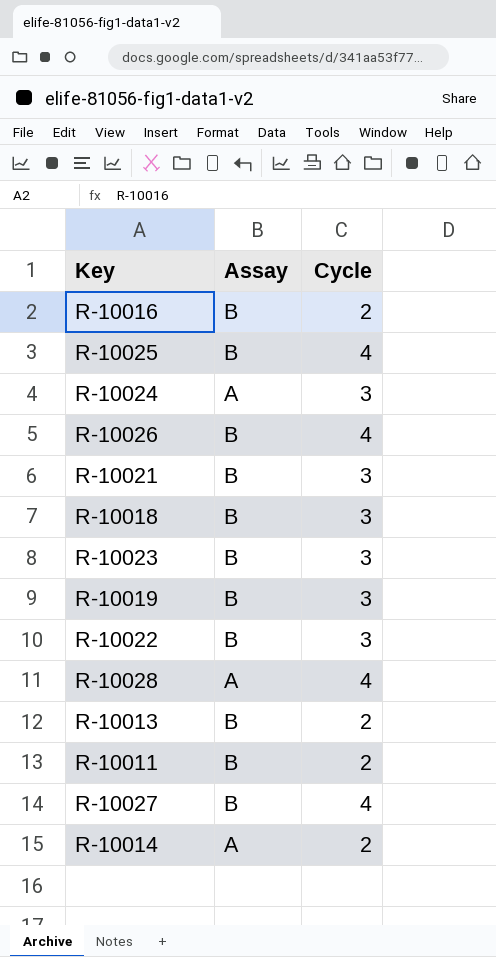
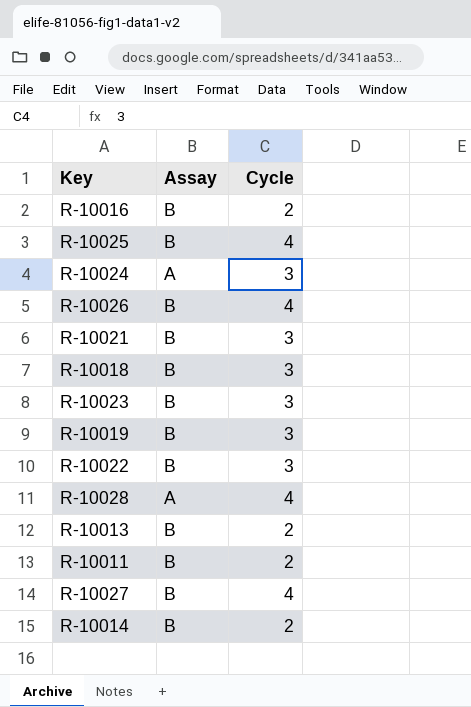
R-10014 | Assay: A -> B

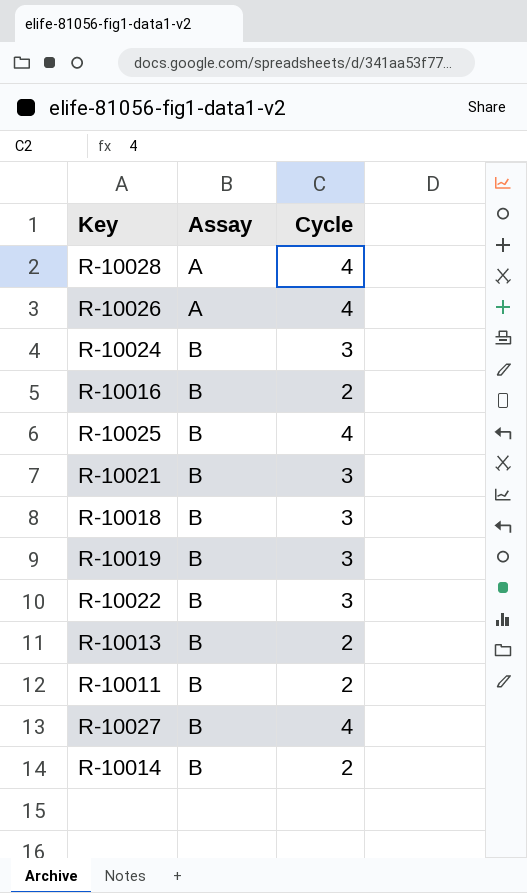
row order: none -> Assay ascending
row R-10023: B | 3 -> none
R-10026 | Assay: B -> A
R-10024 | Assay: A -> B

